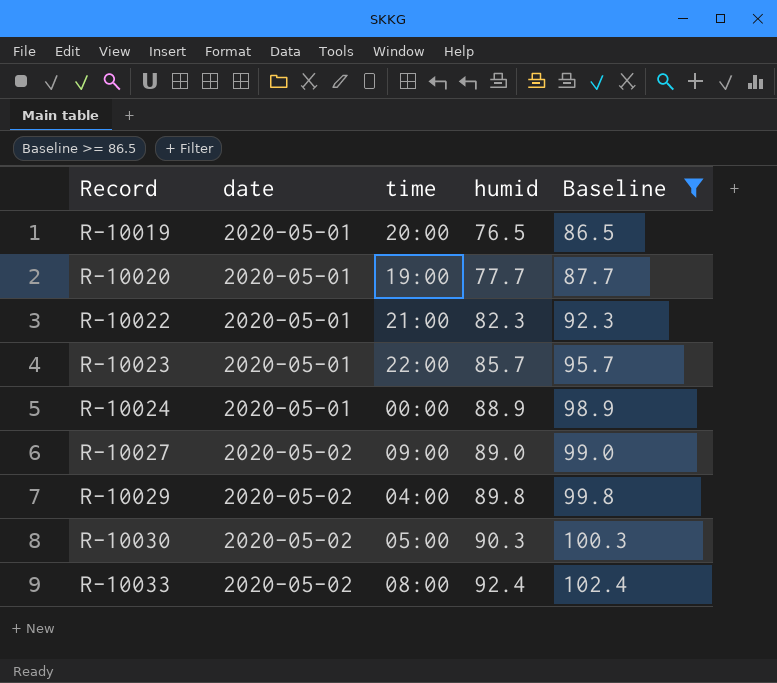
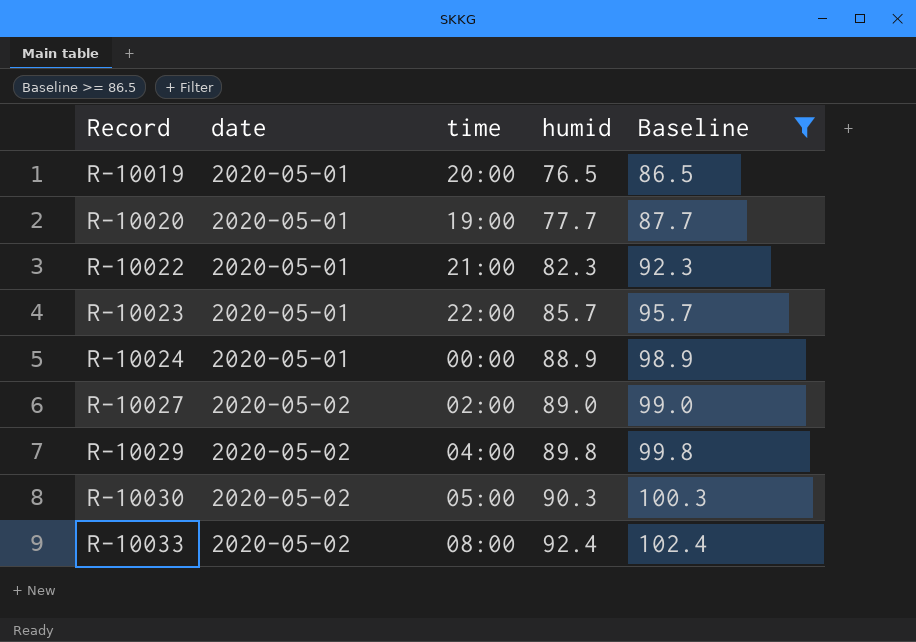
R-10027 | time: 09:00 -> 02:00

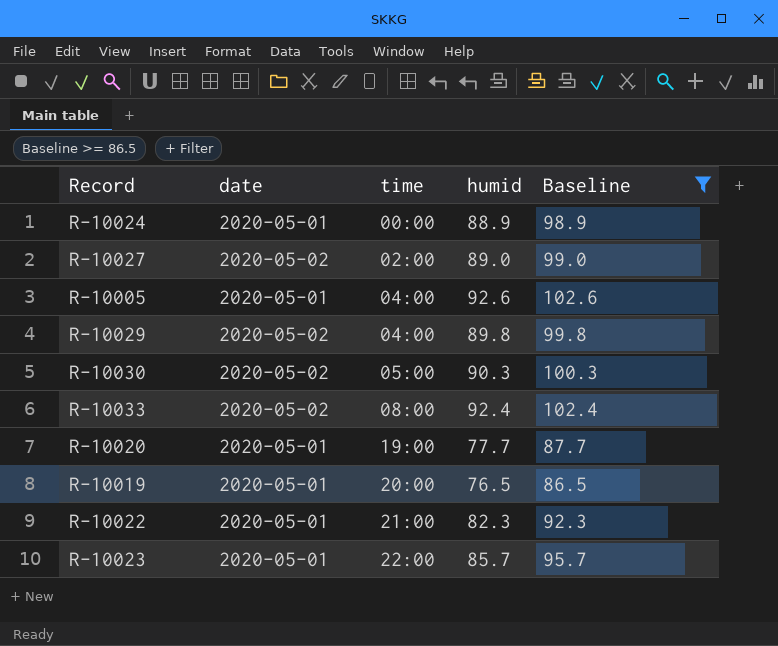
row order: Record ascending -> time ascending
row R-10005: none -> 2020-05-01 | 04:00 | 92.6 | 102.6

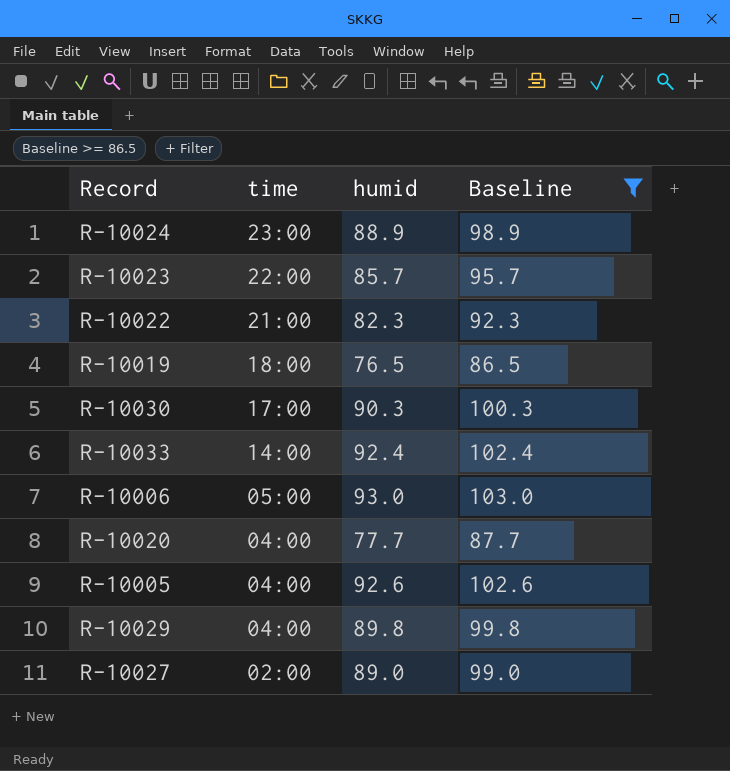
row order: time ascending -> time descending
column date | position: 2 -> none
R-10024 | time: 00:00 -> 23:00
R-10019 | time: 20:00 -> 18:00
R-10030 | time: 05:00 -> 17:00
R-10033 | time: 08:00 -> 14:00
row R-10006: none -> 05:00 | 93.0 | 103.0
R-10020 | time: 19:00 -> 04:00

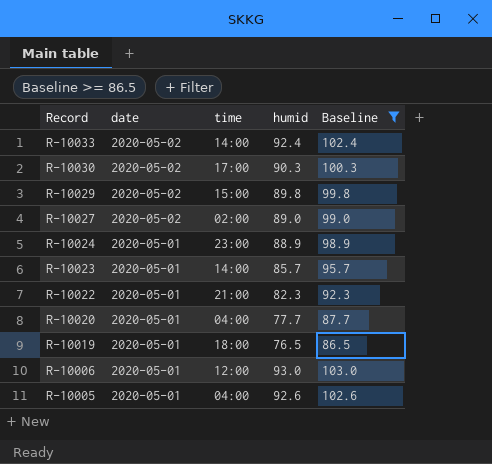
row order: time descending -> Record descending
column date | position: none -> 2
R-10029 | time: 04:00 -> 15:00
R-10023 | time: 22:00 -> 14:00
R-10006 | time: 05:00 -> 12:00

